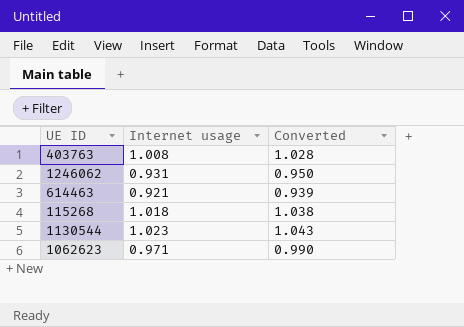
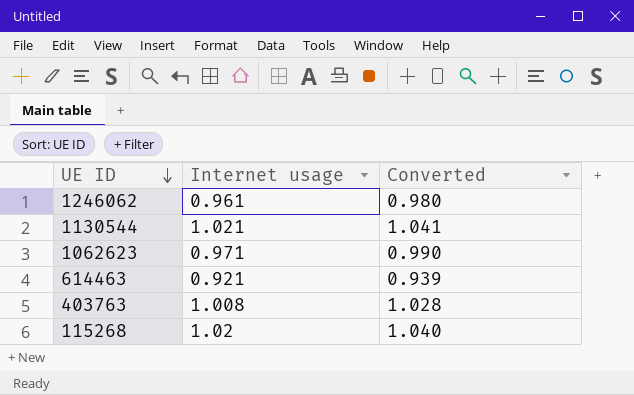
row order: none -> UE ID descending
1246062 | Internet usage: 0.931 -> 0.961
1246062 | Converted: 0.950 -> 0.980
1130544 | Internet usage: 1.023 -> 1.021
1130544 | Converted: 1.043 -> 1.041
115268 | Internet usage: 1.018 -> 1.02
115268 | Converted: 1.038 -> 1.040

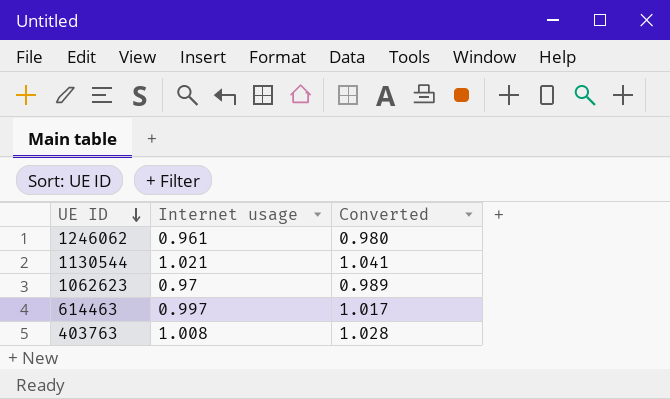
row 115268: 1.02 | 1.040 -> none
1062623 | Internet usage: 0.971 -> 0.97
1062623 | Converted: 0.990 -> 0.989
614463 | Internet usage: 0.921 -> 0.997
614463 | Converted: 0.939 -> 1.017

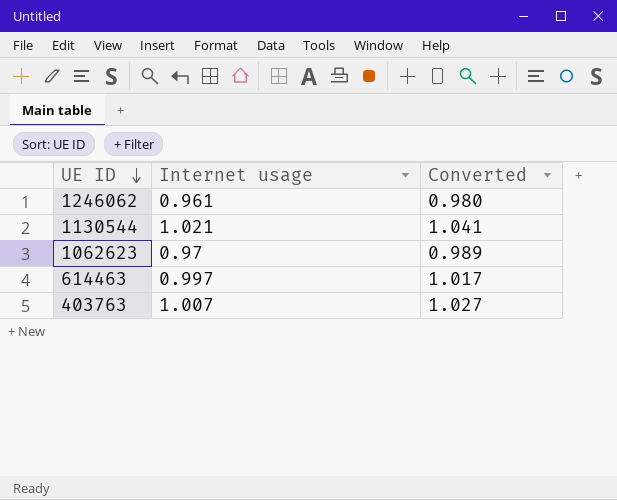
403763 | Internet usage: 1.008 -> 1.007
403763 | Converted: 1.028 -> 1.027

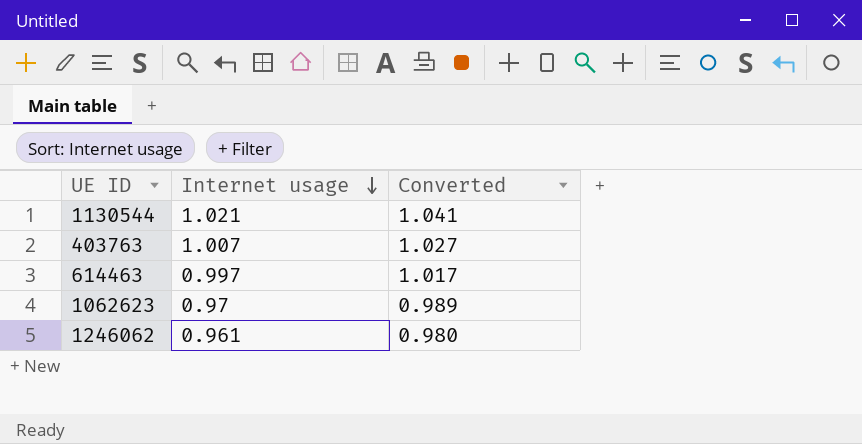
row order: UE ID descending -> Internet usage descending

